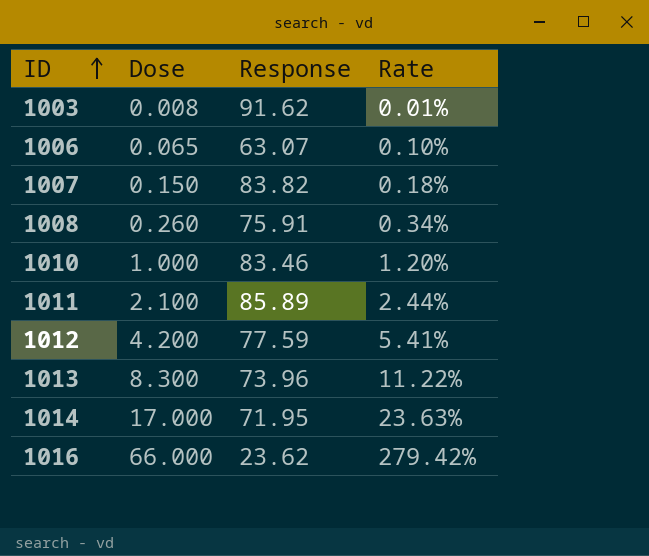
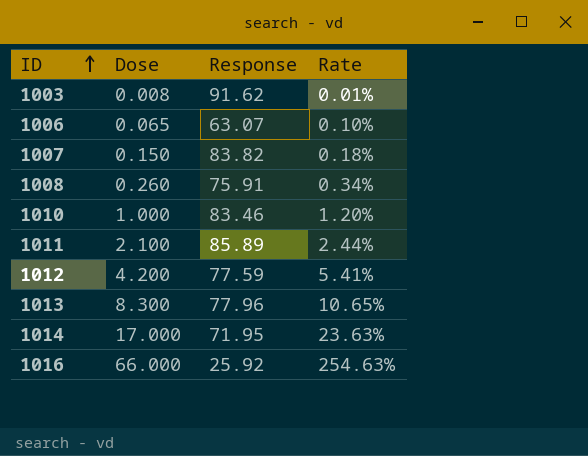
1013 | Response: 73.96 -> 77.96
1013 | Rate: 11.22% -> 10.65%
1016 | Response: 23.62 -> 25.92
1016 | Rate: 279.42% -> 254.63%

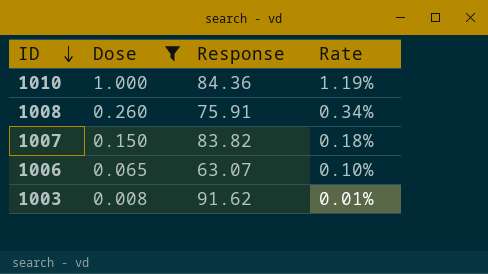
filter: none -> Dose <= 1.000
row order: ID ascending -> ID descending
1010 | Response: 83.46 -> 84.36
1010 | Rate: 1.20% -> 1.19%

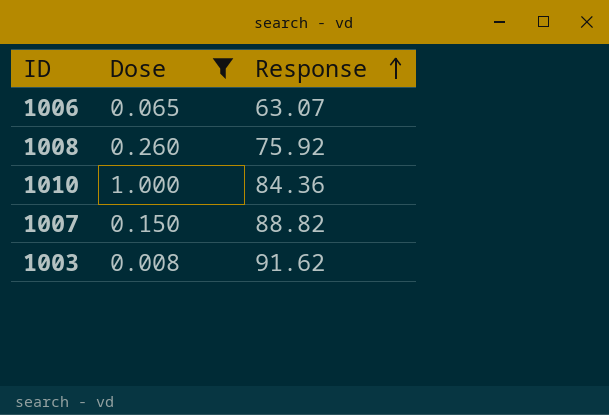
row order: ID descending -> Response ascending
column Rate | formula: [Dose] / [Response] -> none
1008 | Response: 75.91 -> 75.92
1007 | Response: 83.82 -> 88.82

